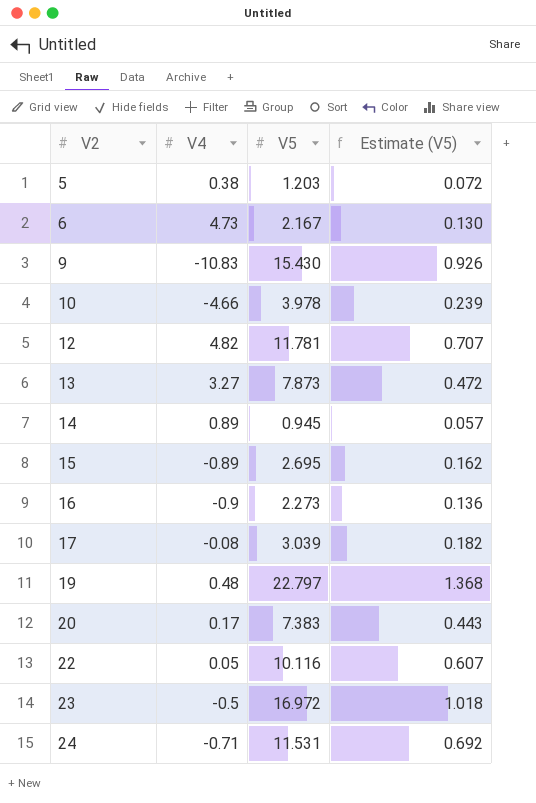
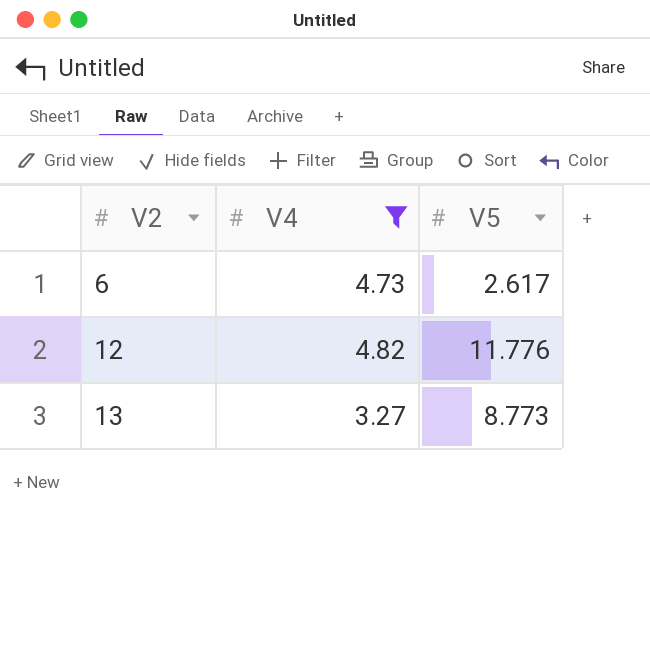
filter: none -> V4 >= 3.27
column Estimate (V5) | formula: [V5] * 0.06 -> none
6 | V5: 2.167 -> 2.617
12 | V5: 11.781 -> 11.776
13 | V5: 7.873 -> 8.773

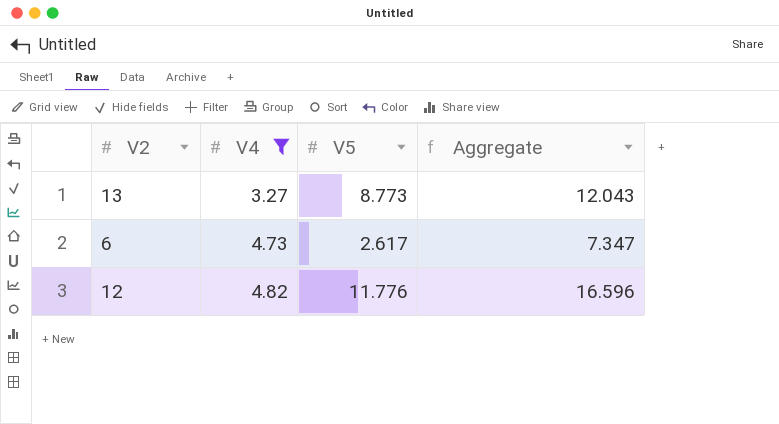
row order: V2 ascending -> V4 ascending
column Aggregate | formula: none -> [V4] + [V5]

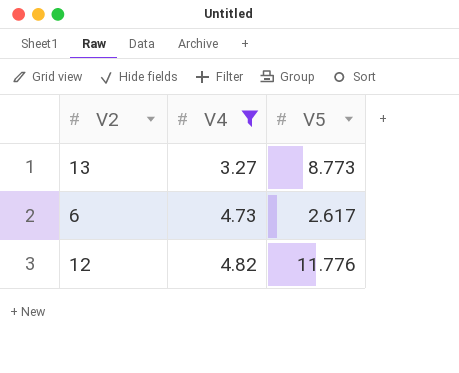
column Aggregate | formula: [V4] + [V5] -> none

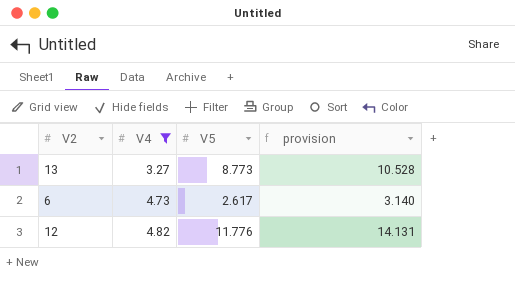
column provision | formula: none -> [V5] * 1.2

